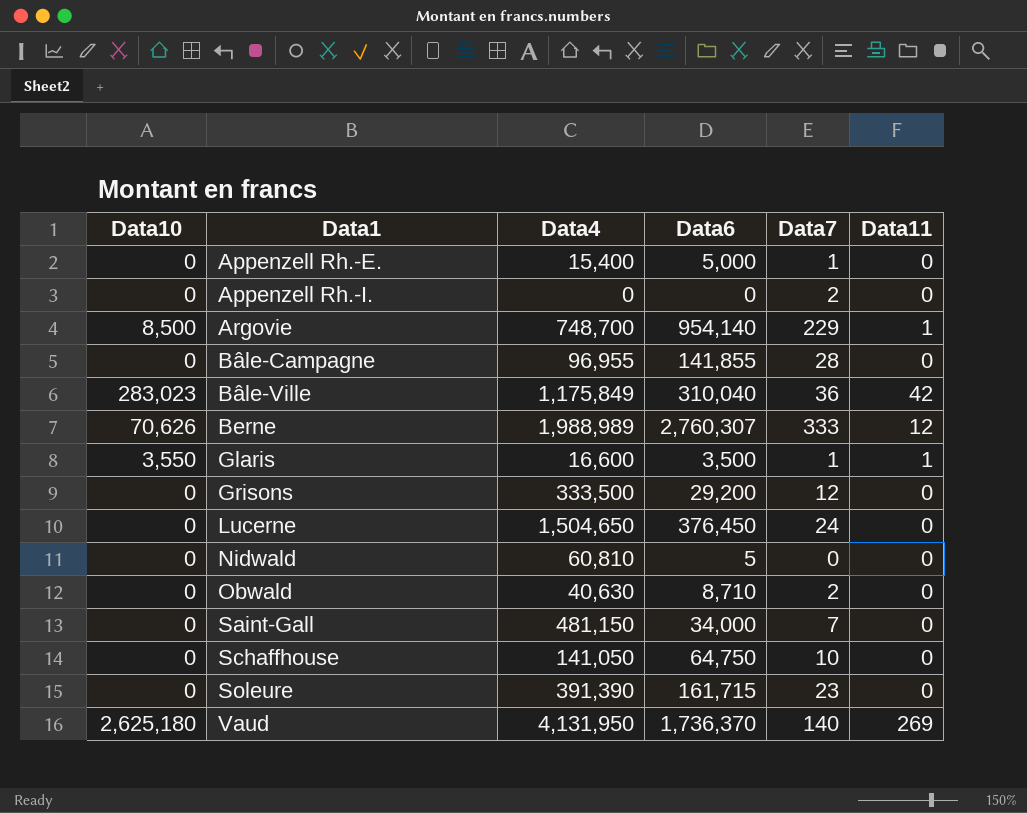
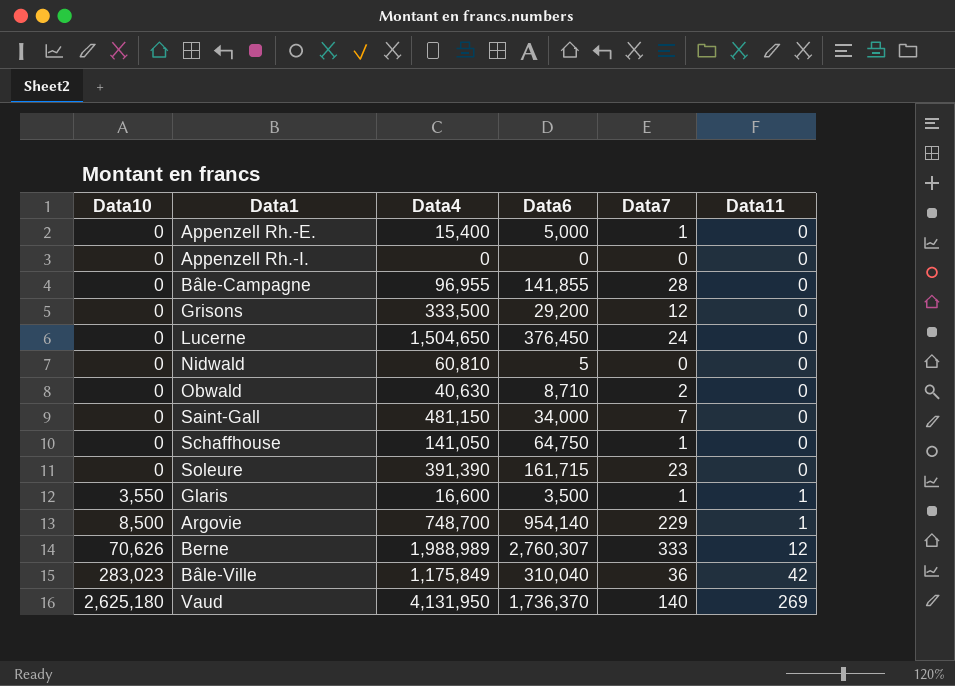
row order: Data1 ascending -> Data10 ascending
Appenzell Rh.-I. | Data7: 2 -> 0
Schaffhouse | Data7: 10 -> 1

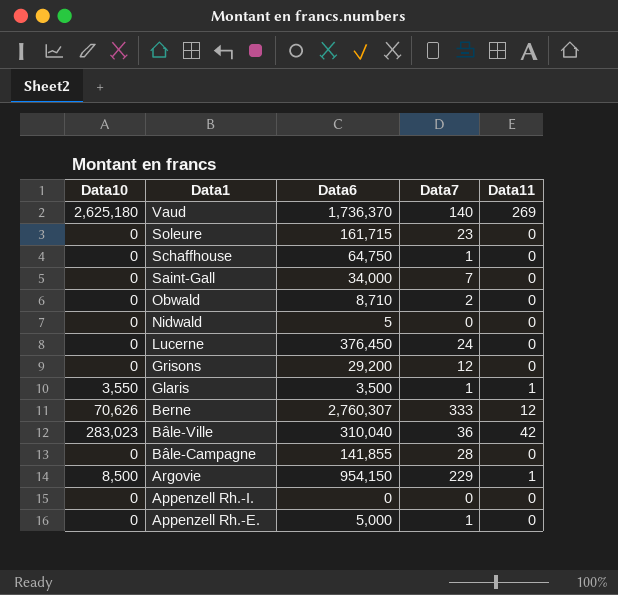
row order: Data10 ascending -> Data1 descending
column Data4 | position: 3 -> none
Argovie | Data6: 954,140 -> 954,150

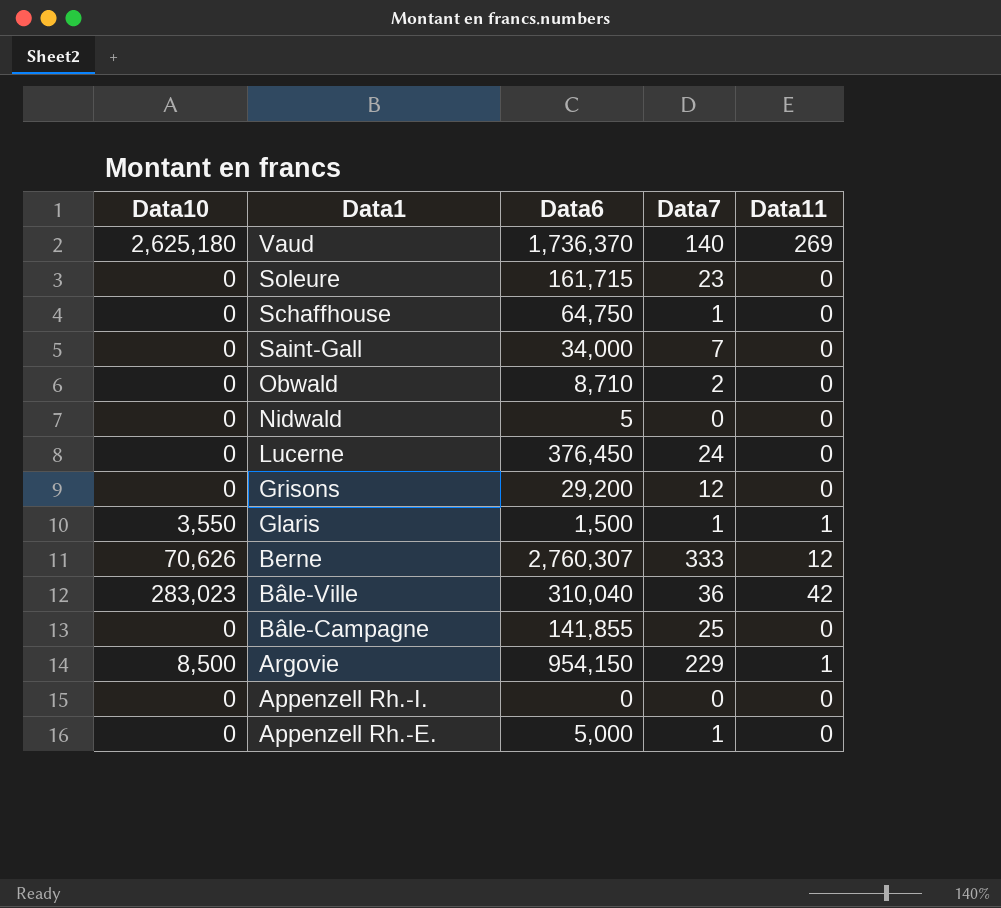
Glaris | Data6: 3,500 -> 1,500
Bâle-Campagne | Data7: 28 -> 25

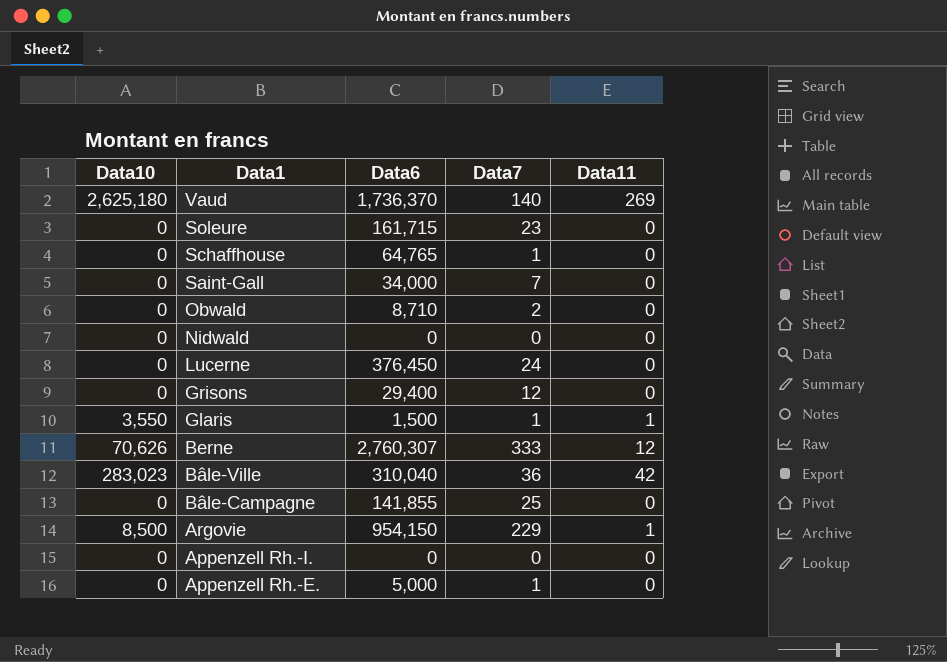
Schaffhouse | Data6: 64,750 -> 64,765
Nidwald | Data6: 5 -> 0
Grisons | Data6: 29,200 -> 29,400

